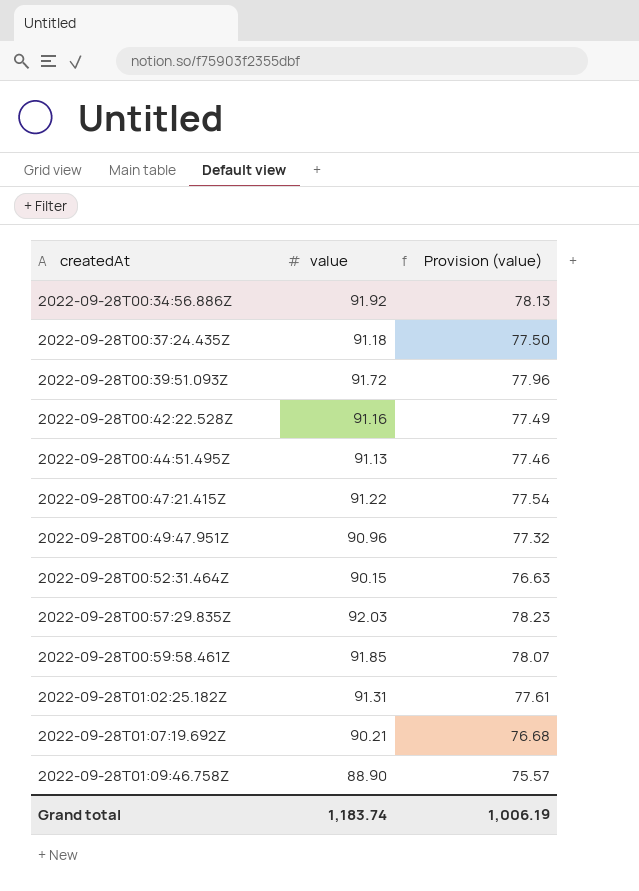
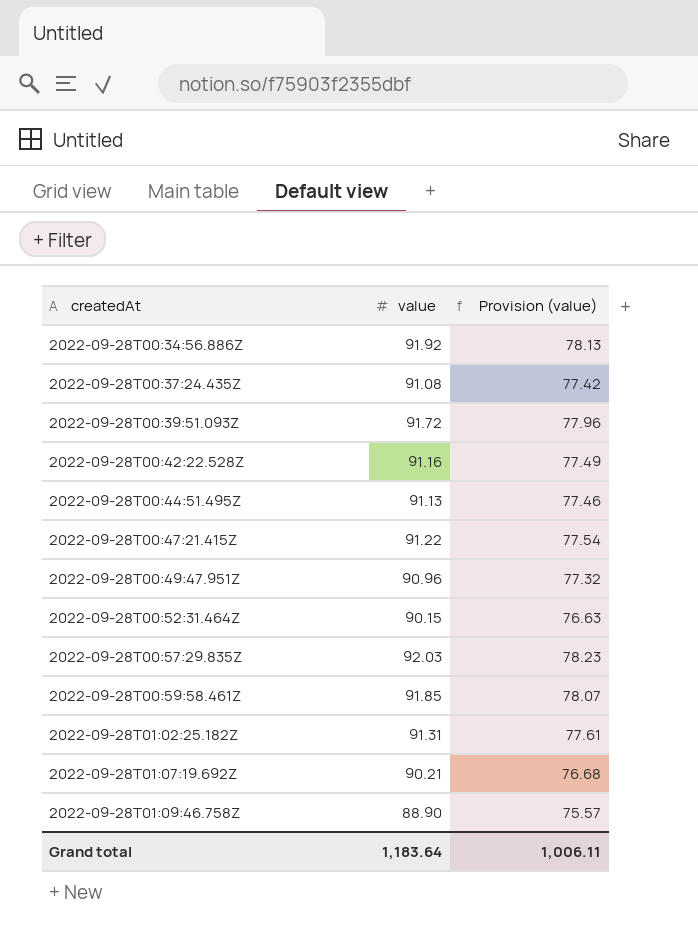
2022-09-28T00:37:24.435Z | value: 91.18 -> 91.08
2022-09-28T00:37:24.435Z | Provision (value): 77.50 -> 77.42
Grand total | value: 1,183.74 -> 1,183.64
Grand total | Provision (value): 1,006.19 -> 1,006.11

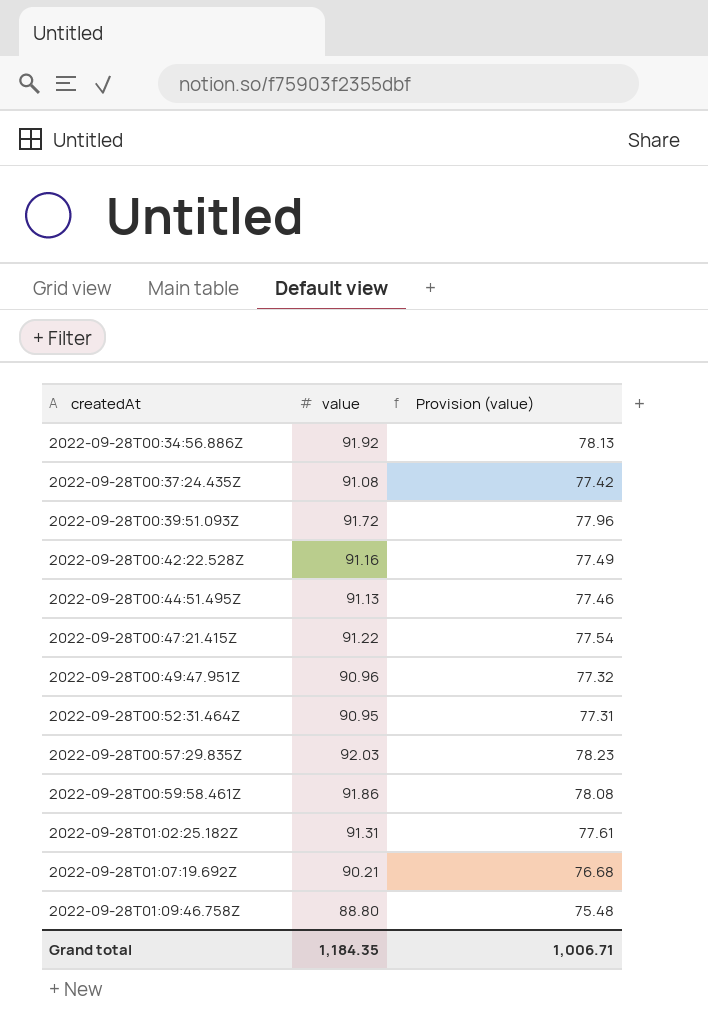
2022-09-28T00:52:31.464Z | value: 90.15 -> 90.95
2022-09-28T00:52:31.464Z | Provision (value): 76.63 -> 77.31
2022-09-28T00:59:58.461Z | value: 91.85 -> 91.86
2022-09-28T00:59:58.461Z | Provision (value): 78.07 -> 78.08
2022-09-28T01:09:46.758Z | value: 88.90 -> 88.80
2022-09-28T01:09:46.758Z | Provision (value): 75.57 -> 75.48
Grand total | value: 1,183.64 -> 1,184.35
Grand total | Provision (value): 1,006.11 -> 1,006.71

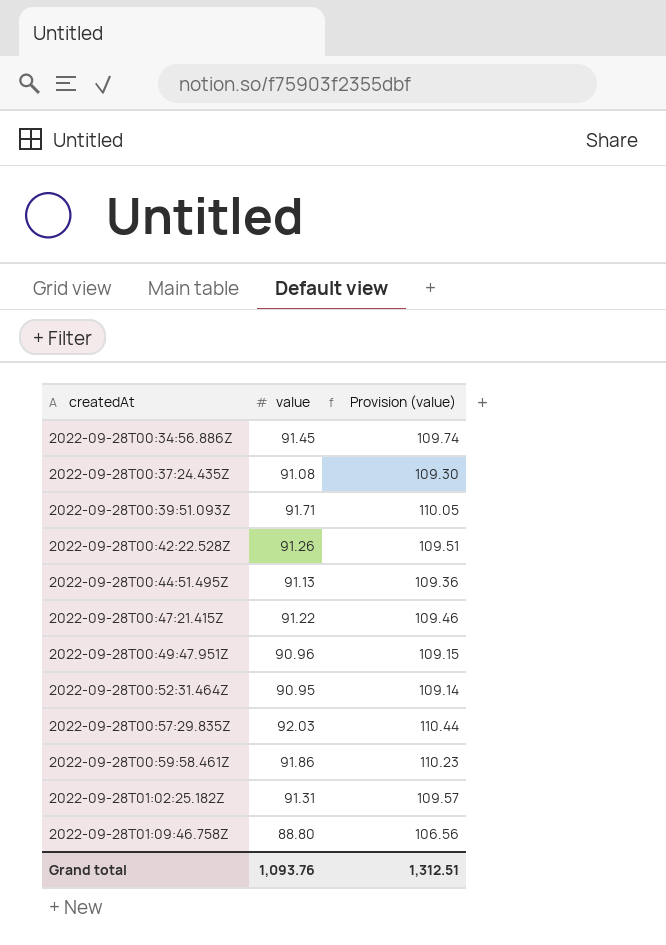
column Provision (value) | formula: [value] * 0.85 -> [value] * 1.2
row 2022-09-28T01:07:19.692Z: 90.21 | 76.68 -> none
2022-09-28T00:34:56.886Z | value: 91.92 -> 91.45
2022-09-28T00:39:51.093Z | value: 91.72 -> 91.71
2022-09-28T00:42:22.528Z | value: 91.16 -> 91.26
Grand total | value: 1,184.35 -> 1,093.76
Grand total | Provision (value): 1,006.71 -> 1,312.51

